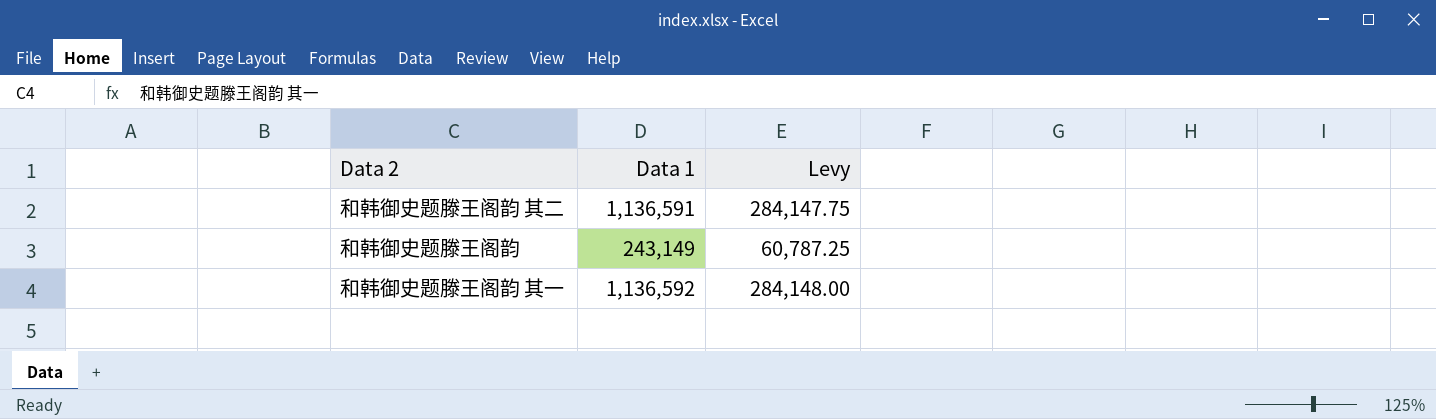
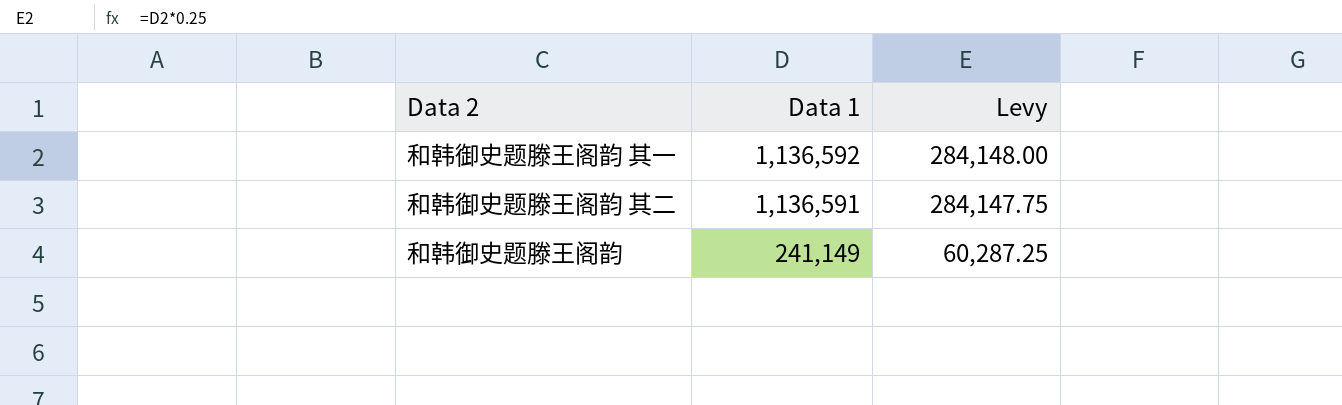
row order: none -> Data 1 descending
和韩御史题滕王阁韵 | Data 1: 243,149 -> 241,149
和韩御史题滕王阁韵 | Levy: 60,787.25 -> 60,287.25

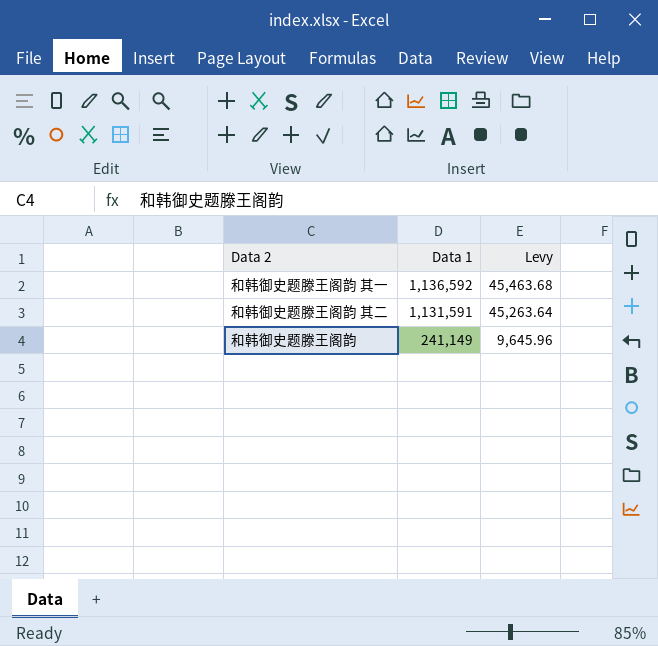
column Levy | formula: [Data 1] * 0.25 -> [Data 1] * 0.04
和韩御史题滕王阁韵 其二 | Data 1: 1,136,591 -> 1,131,591

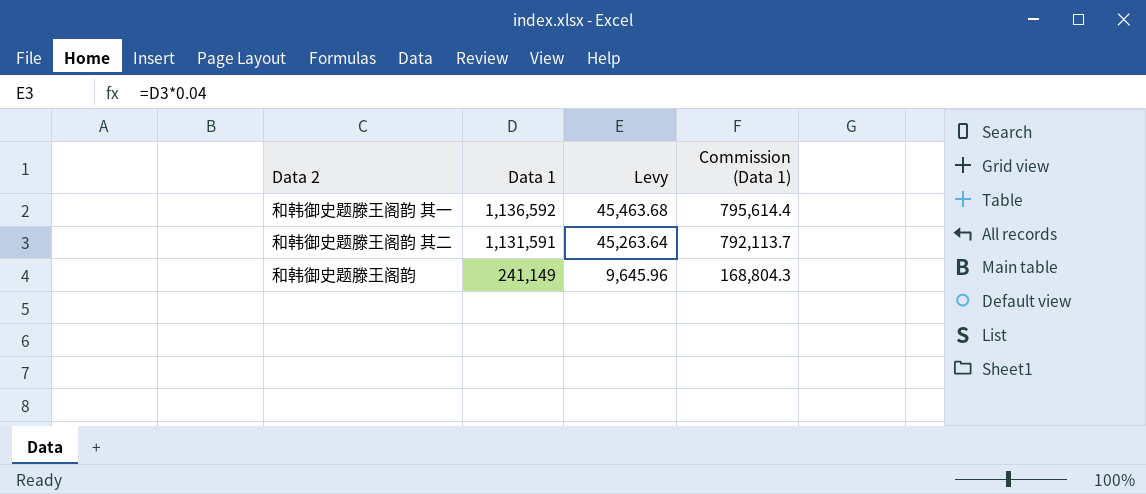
column Commission (Data 1) | formula: none -> [Data 1] * 0.7

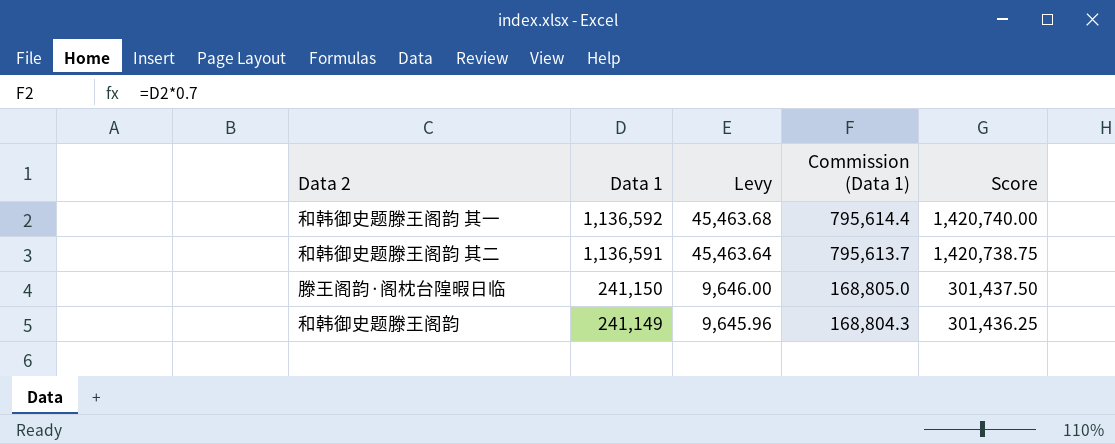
column Score | formula: none -> [Data 1] * 1.25
和韩御史题滕王阁韵 其二 | Data 1: 1,131,591 -> 1,136,591
和韩御史题滕王阁韵 其二 | Levy: 45,263.64 -> 45,463.64
和韩御史题滕王阁韵 其二 | Commission (Data 1): 792,113.7 -> 795,613.7
row 滕王阁韵·阁枕台隍暇日临: none -> 241,150 | 9,646.00 | 168,805.0 | 301,437.50

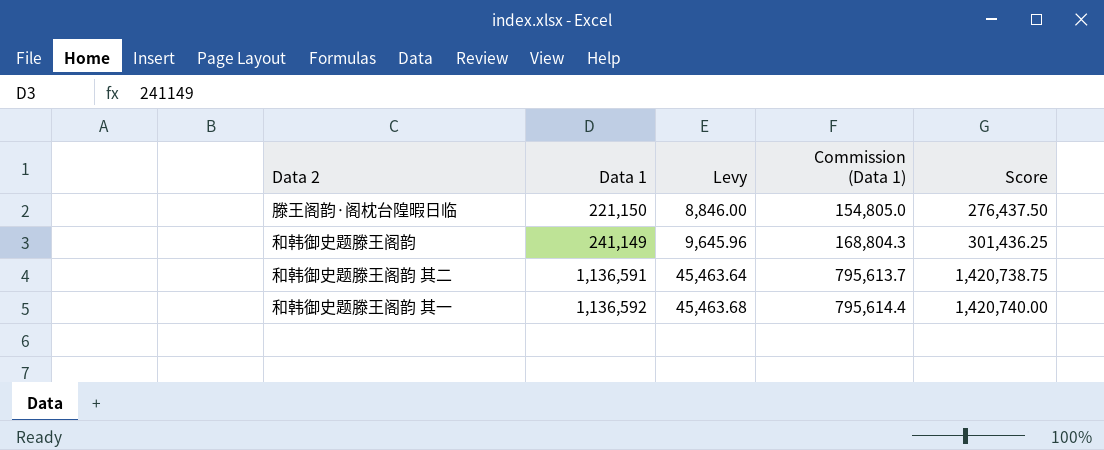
row order: Data 1 descending -> Data 1 ascending
滕王阁韵·阁枕台隍暇日临 | Data 1: 241,150 -> 221,150
滕王阁韵·阁枕台隍暇日临 | Levy: 9,646.00 -> 8,846.00
滕王阁韵·阁枕台隍暇日临 | Commission (Data 1): 168,805.0 -> 154,805.0
滕王阁韵·阁枕台隍暇日临 | Score: 301,437.50 -> 276,437.50

